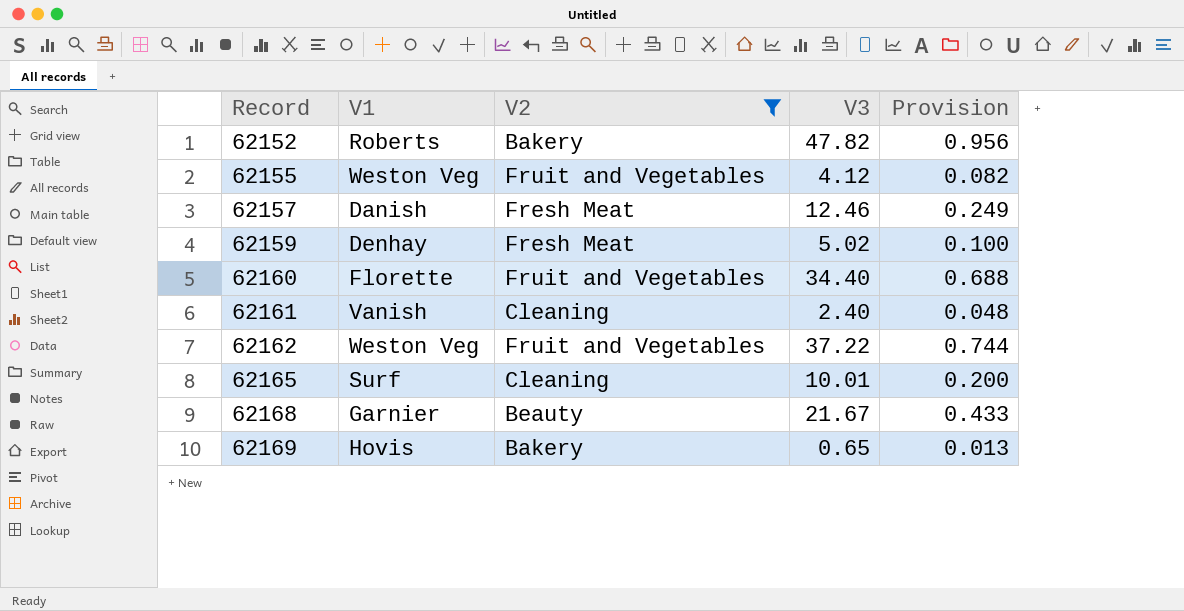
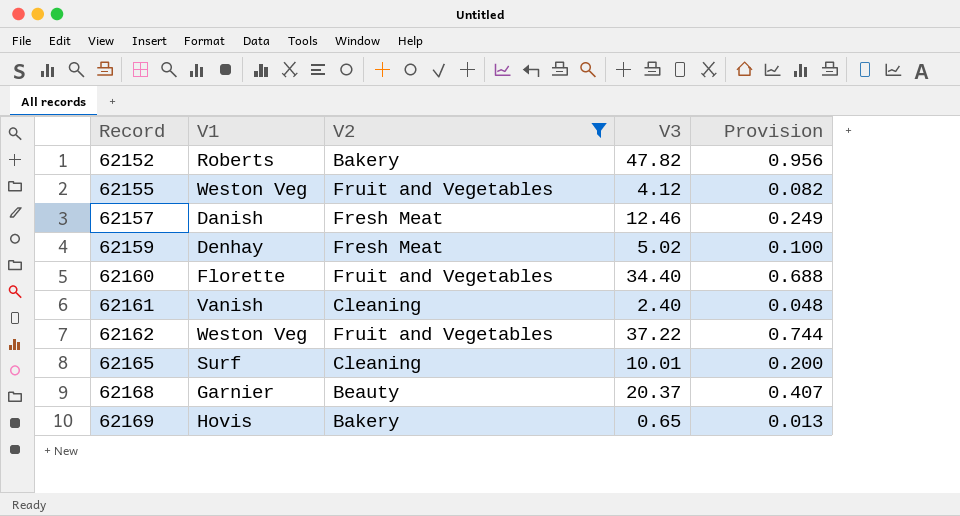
62168 | V3: 21.67 -> 20.37
62168 | Provision: 0.433 -> 0.407

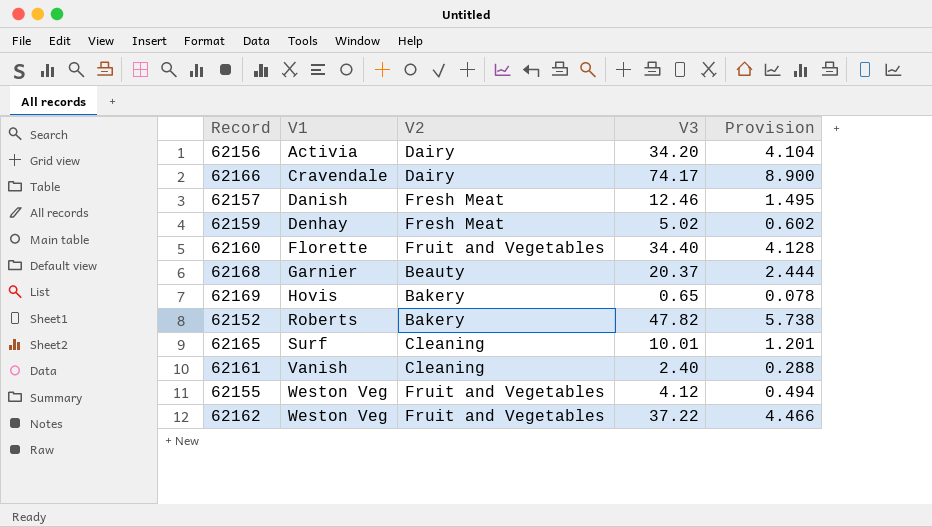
filter: V2 != Dairy -> none
row order: Record ascending -> V1 ascending
column Provision | formula: [V3] * 0.02 -> [V3] * 0.12

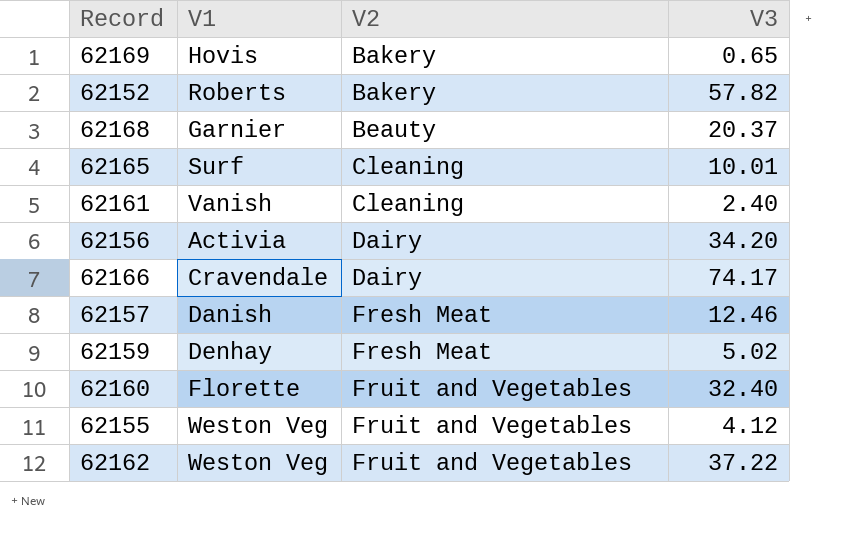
row order: V1 ascending -> V2 ascending
column Provision | formula: [V3] * 0.12 -> none
62152 | V3: 47.82 -> 57.82
62160 | V3: 34.40 -> 32.40

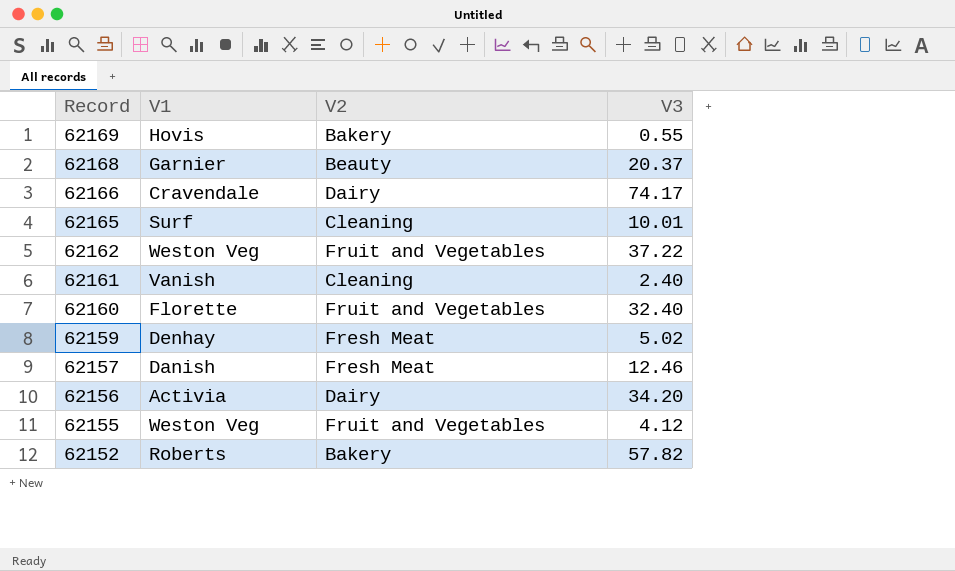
row order: V2 ascending -> Record descending
62169 | V3: 0.65 -> 0.55

